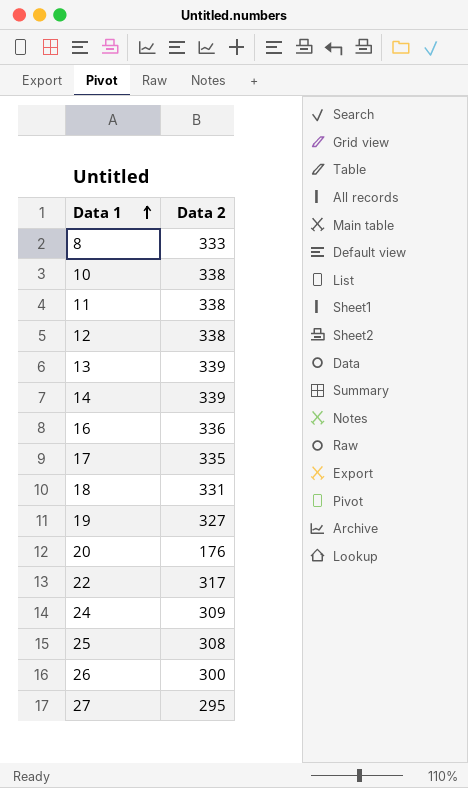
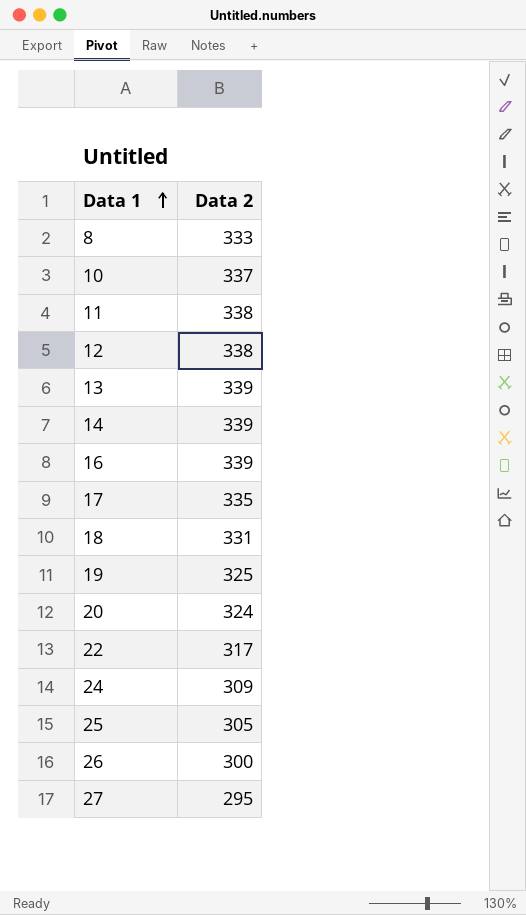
10 | Data 2: 338 -> 337
16 | Data 2: 336 -> 339
19 | Data 2: 327 -> 325
20 | Data 2: 176 -> 324
25 | Data 2: 308 -> 305

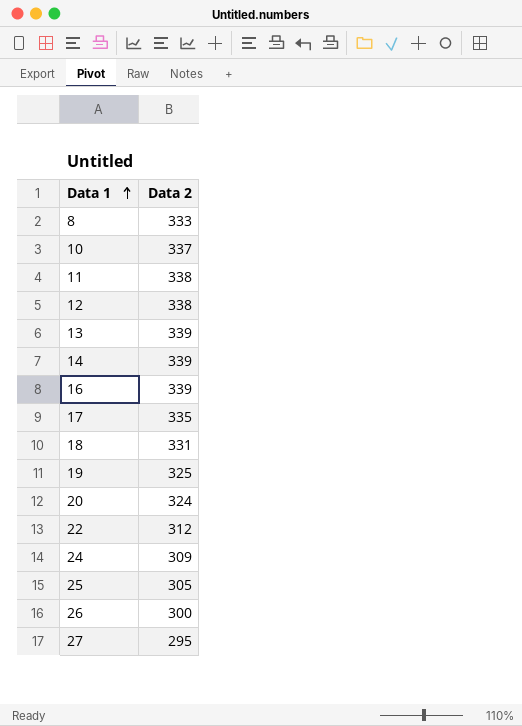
22 | Data 2: 317 -> 312

